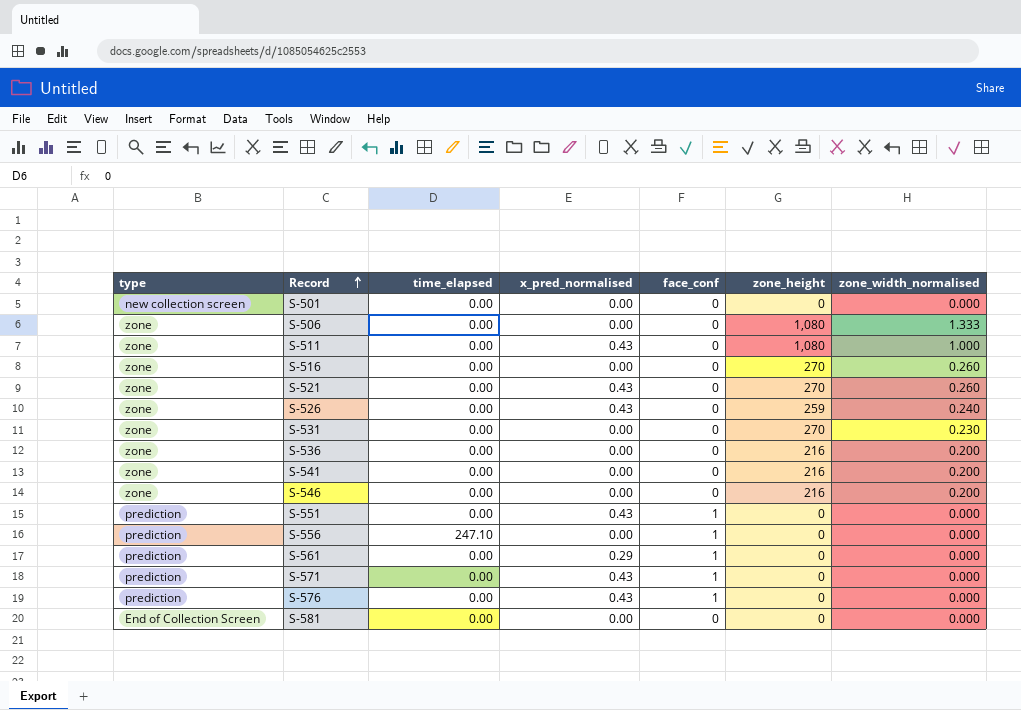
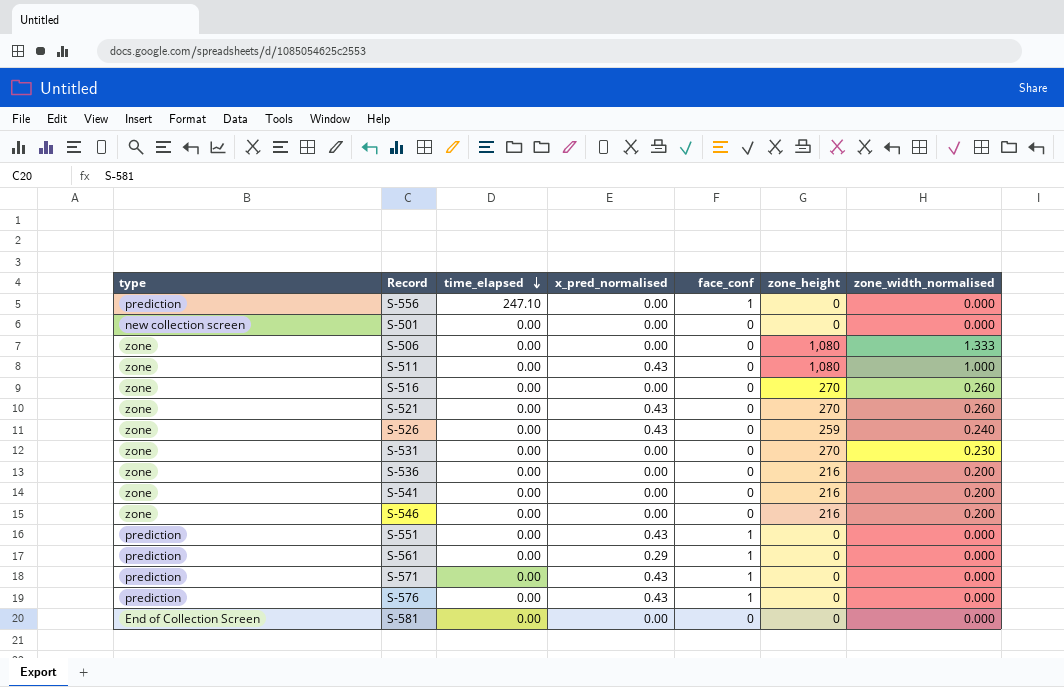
row order: Record ascending -> time_elapsed descending

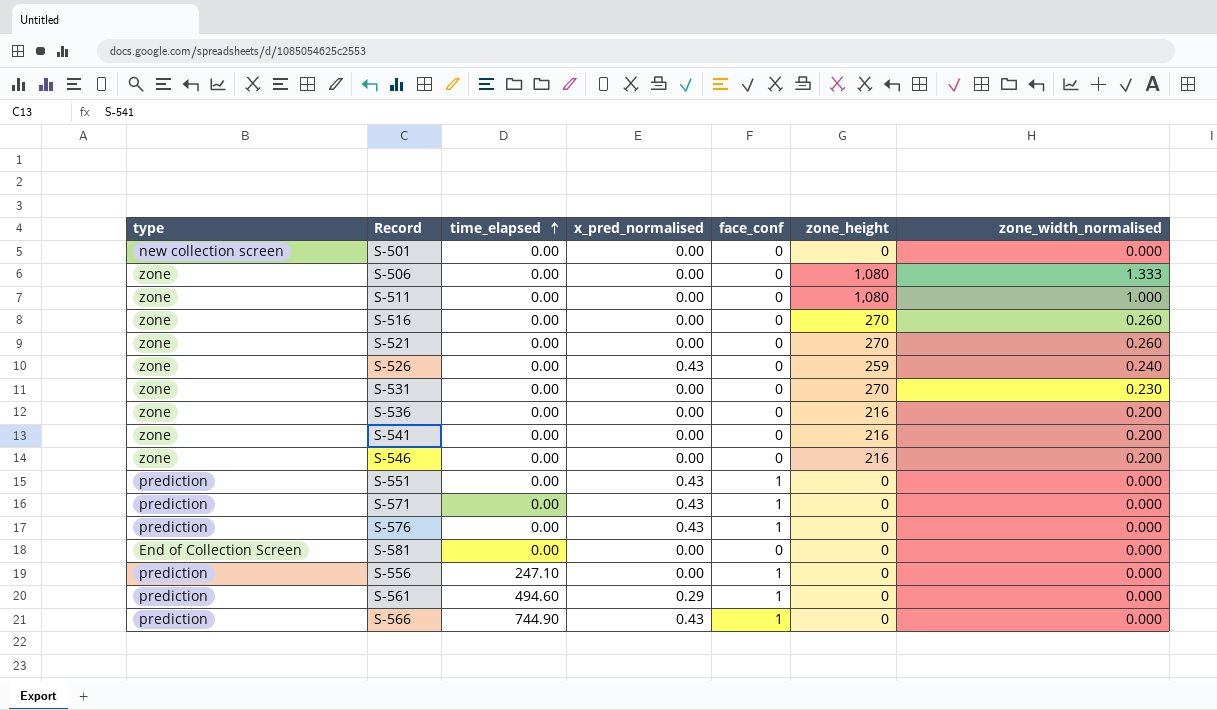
row order: time_elapsed descending -> time_elapsed ascending
S-511 | x_pred_normalised: 0.43 -> 0.00
S-521 | x_pred_normalised: 0.43 -> 0.00
S-561 | time_elapsed: 0.00 -> 494.60
row S-566: none -> prediction | 744.90 | 0.43 | 1 | 0 | 0.000

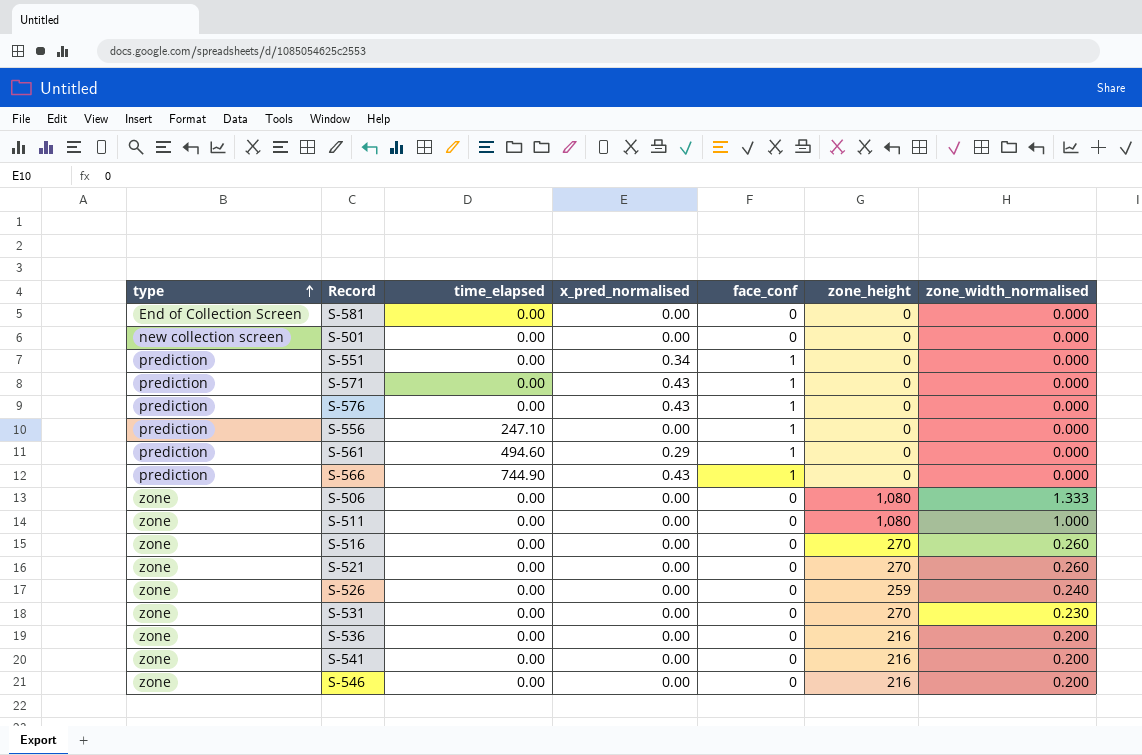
row order: time_elapsed ascending -> type ascending
S-551 | x_pred_normalised: 0.43 -> 0.34
S-526 | x_pred_normalised: 0.43 -> 0.00

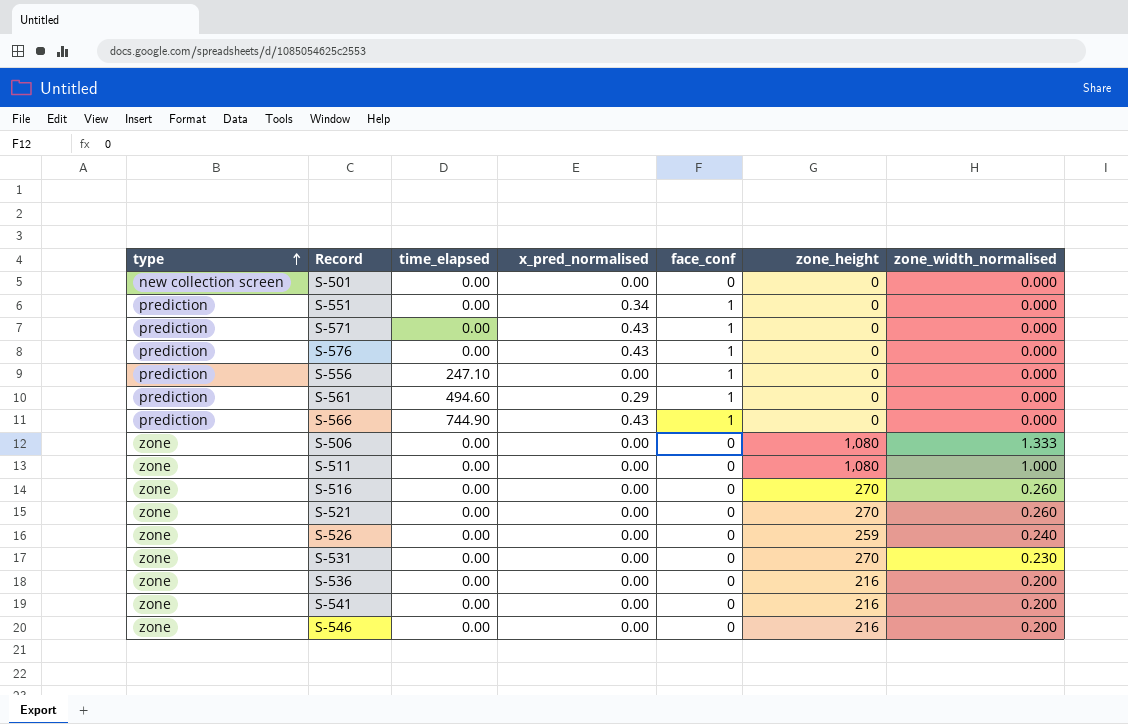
row S-581: End of Collection Screen | 0.00 | 0.00 | 0 | 0 | 0.000 -> none

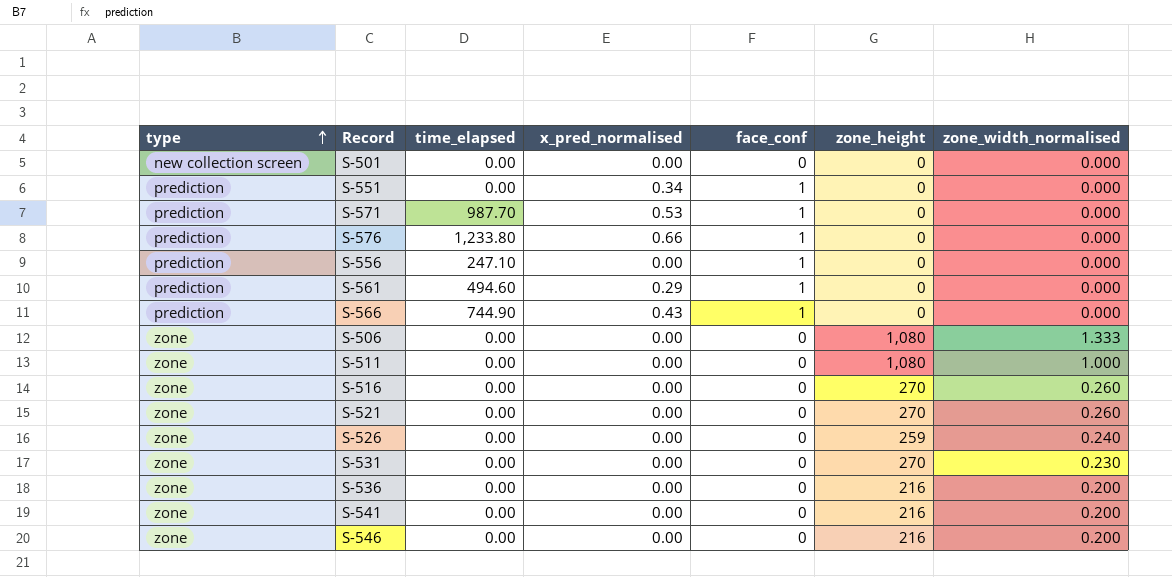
S-571 | time_elapsed: 0.00 -> 987.70
S-571 | x_pred_normalised: 0.43 -> 0.53
S-576 | time_elapsed: 0.00 -> 1,233.80
S-576 | x_pred_normalised: 0.43 -> 0.66

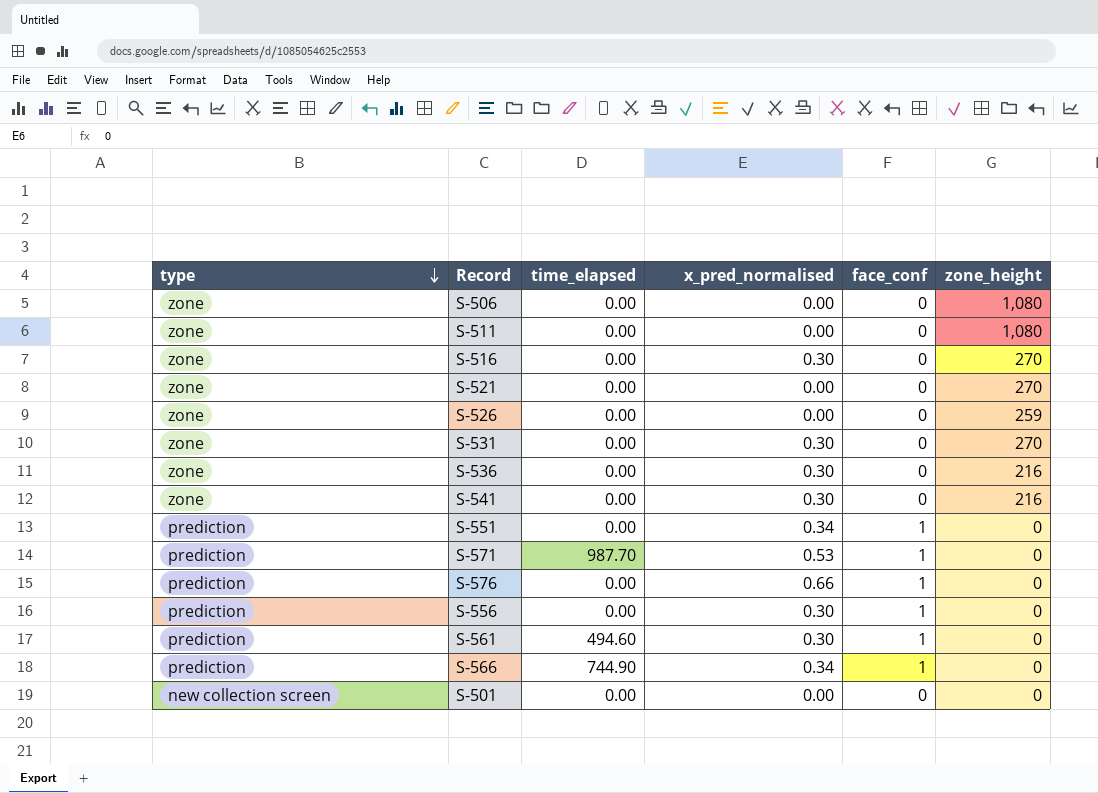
row order: type ascending -> type descending
column zone_width_normalised | position: 7 -> none
row S-546: zone | 0.00 | 0.00 | 0 | 216 | 0.200 -> none
S-516 | x_pred_normalised: 0.00 -> 0.30
S-531 | x_pred_normalised: 0.00 -> 0.30
S-536 | x_pred_normalised: 0.00 -> 0.30
S-541 | x_pred_normalised: 0.00 -> 0.30
S-576 | time_elapsed: 1,233.80 -> 0.00
S-556 | time_elapsed: 247.10 -> 0.00
S-556 | x_pred_normalised: 0.00 -> 0.30
S-561 | x_pred_normalised: 0.29 -> 0.30
S-566 | x_pred_normalised: 0.43 -> 0.34

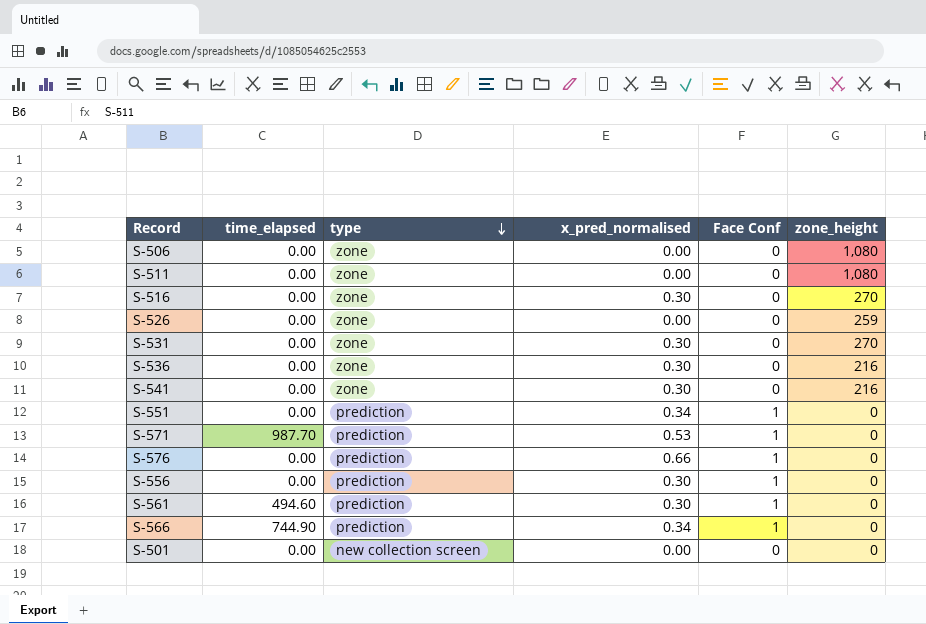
column type | position: 1 -> 3
column name: face_conf -> Face Conf
row S-521: zone | 0.00 | 0.00 | 0 | 270 -> none

